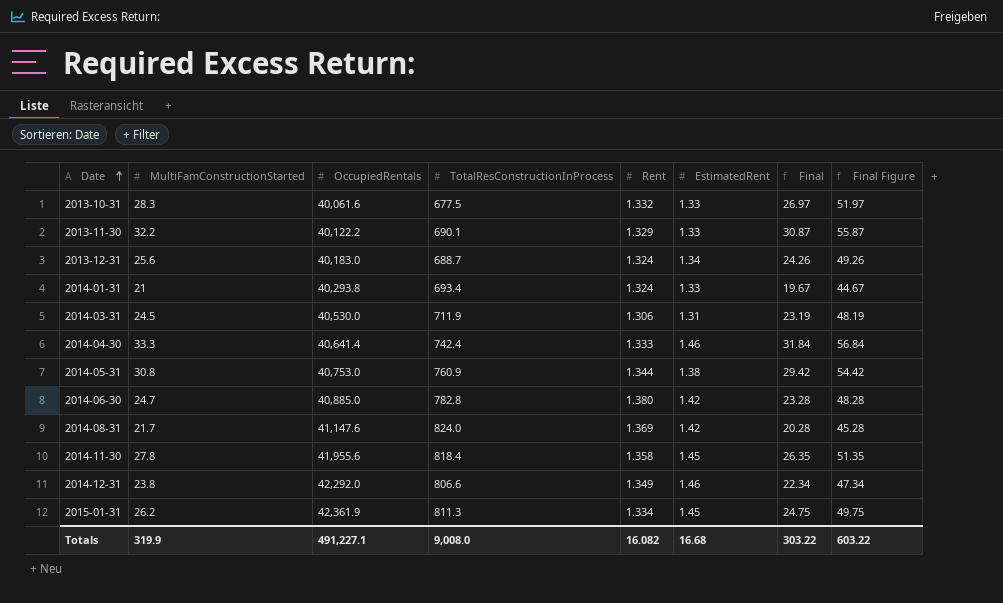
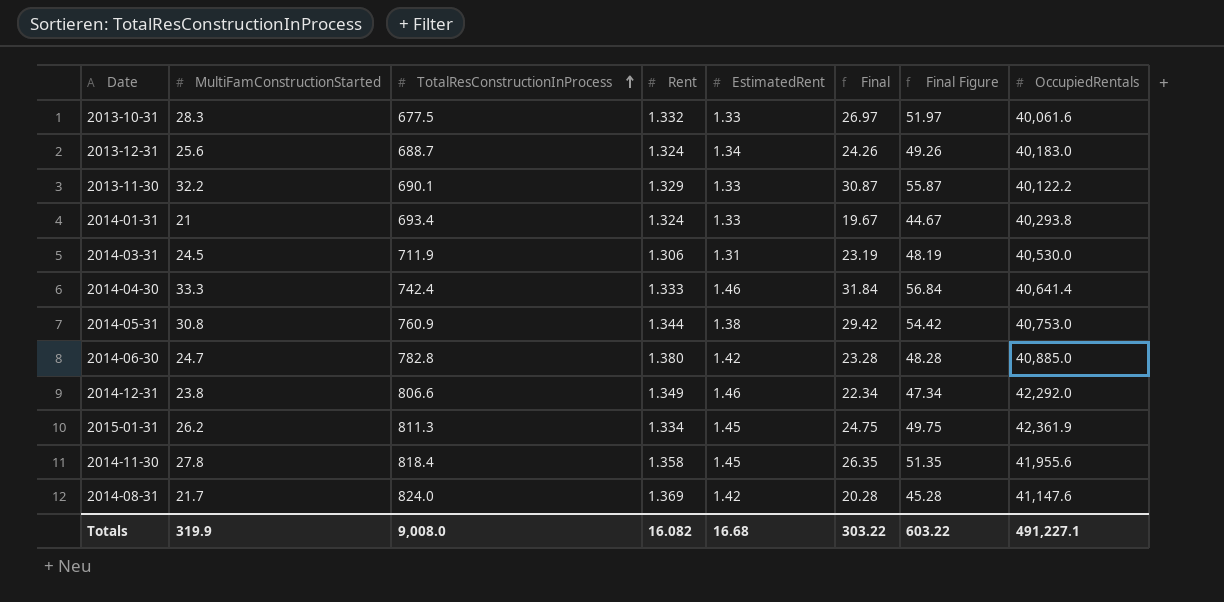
row order: Date ascending -> TotalResConstructionInProcess ascending
column OccupiedRentals | position: 3 -> 8

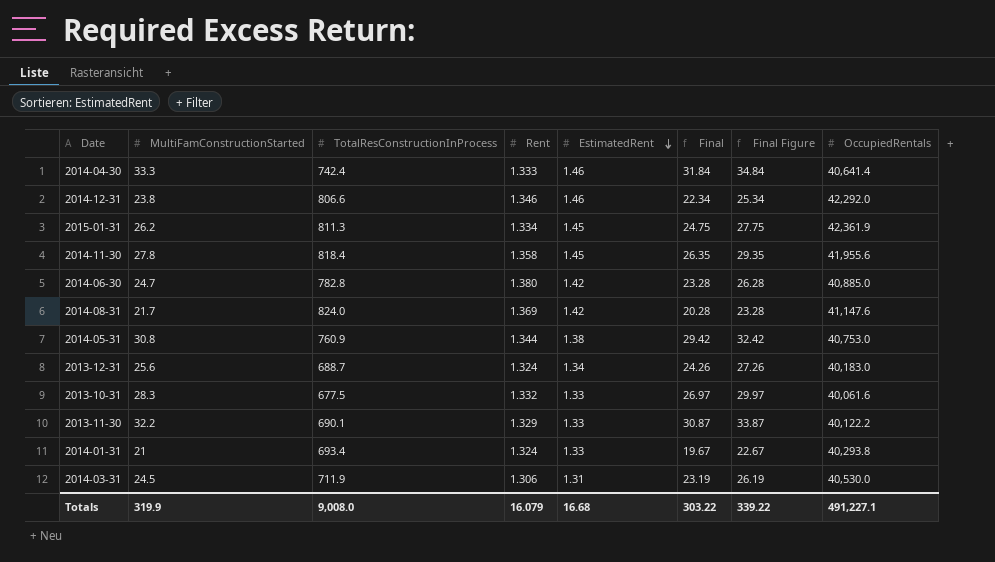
row order: TotalResConstructionInProcess ascending -> EstimatedRent descending
column Final Figure | formula: [Final] + 25 -> [Final] + 3
2014-12-31 | Rent: 1.349 -> 1.346
Totals | Rent: 16.082 -> 16.079
Totals | Final Figure: 603.22 -> 339.22

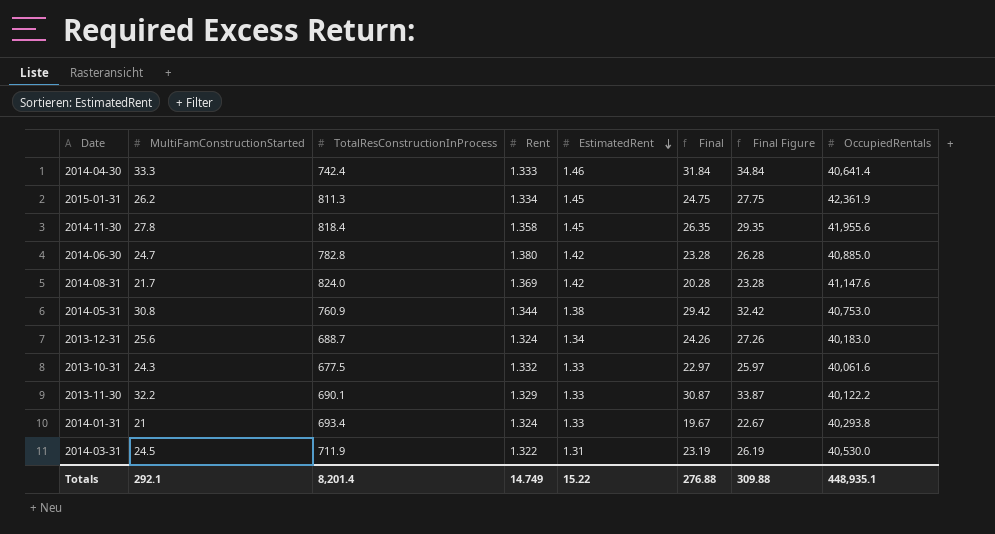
row 2014-12-31: 23.8 | 806.6 | 1.346 | 1.46 | 22.34 | 25.34 | 42,292.0 -> none
2013-10-31 | MultiFamConstructionStarted: 28.3 -> 24.3
2013-10-31 | Final: 26.97 -> 22.97
2013-10-31 | Final Figure: 29.97 -> 25.97
2014-03-31 | Rent: 1.306 -> 1.322
Totals | MultiFamConstructionStarted: 319.9 -> 292.1
Totals | TotalResConstructionInProcess: 9,008.0 -> 8,201.4
Totals | Rent: 16.079 -> 14.749
Totals | EstimatedRent: 16.68 -> 15.22
Totals | Final: 303.22 -> 276.88
Totals | Final Figure: 339.22 -> 309.88
Totals | OccupiedRentals: 491,227.1 -> 448,935.1

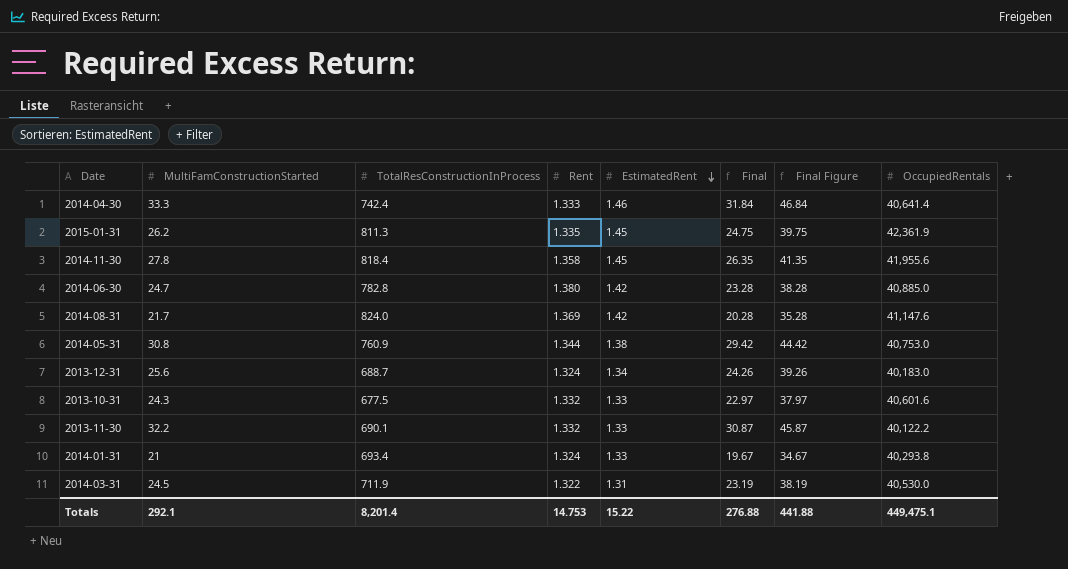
column Final Figure | formula: [Final] + 3 -> [Final] + 15
2015-01-31 | Rent: 1.334 -> 1.335
2013-10-31 | OccupiedRentals: 40,061.6 -> 40,601.6
2013-11-30 | Rent: 1.329 -> 1.332
Totals | Rent: 14.749 -> 14.753
Totals | Final Figure: 309.88 -> 441.88
Totals | OccupiedRentals: 448,935.1 -> 449,475.1

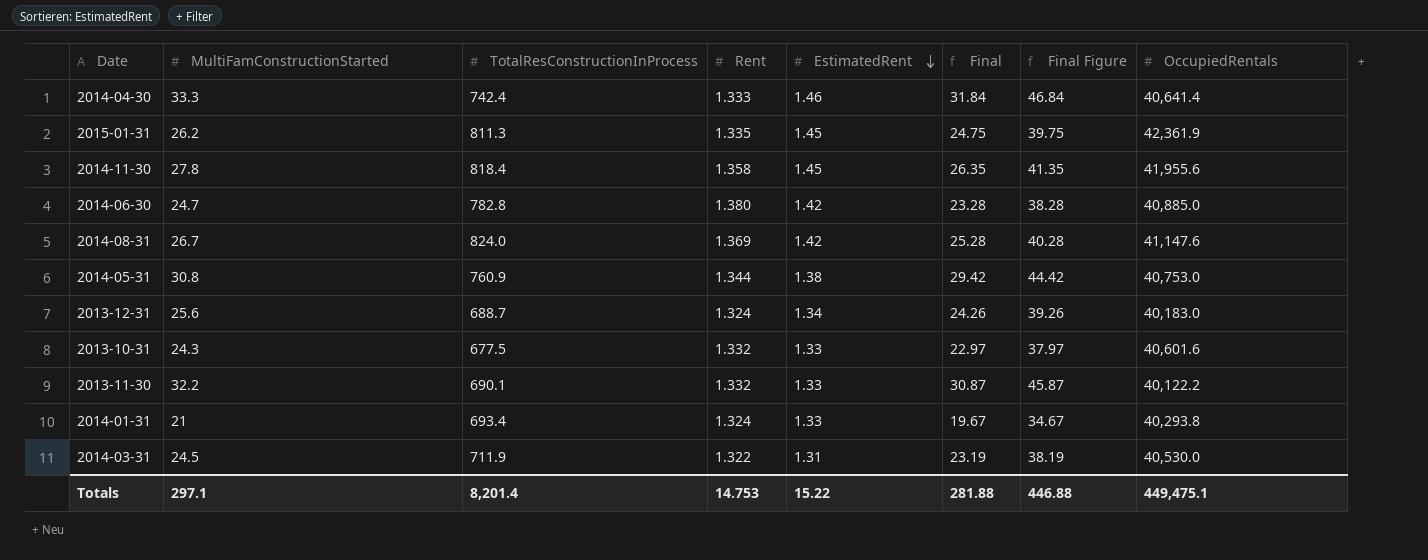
2014-08-31 | MultiFamConstructionStarted: 21.7 -> 26.7
2014-08-31 | Final: 20.28 -> 25.28
2014-08-31 | Final Figure: 35.28 -> 40.28
Totals | MultiFamConstructionStarted: 292.1 -> 297.1
Totals | Final: 276.88 -> 281.88
Totals | Final Figure: 441.88 -> 446.88

